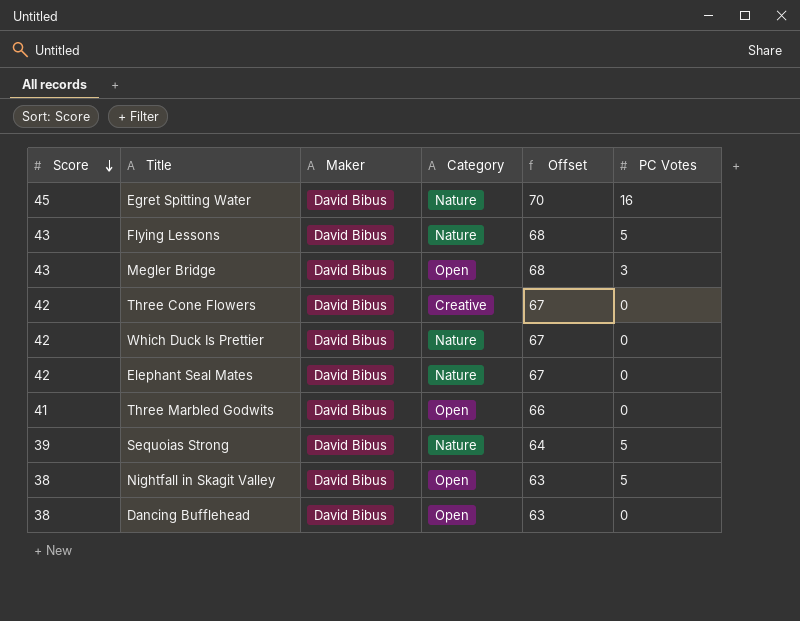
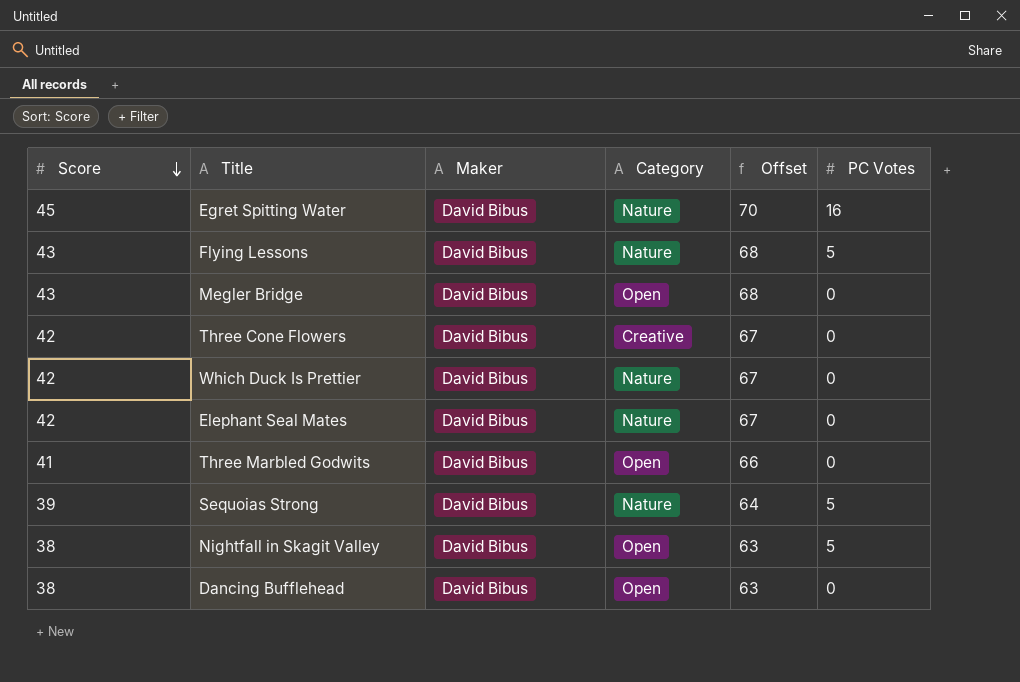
Megler Bridge | PC Votes: 3 -> 0

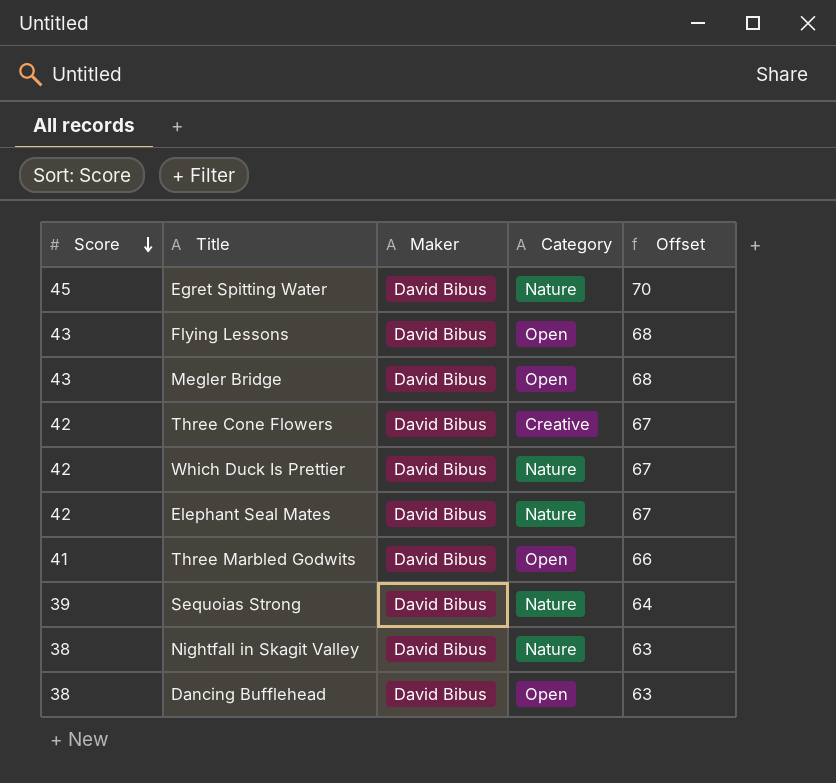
column PC Votes | position: 6 -> none
Flying Lessons | Category: Nature -> Open
Nightfall in Skagit Valley | Category: Open -> Nature

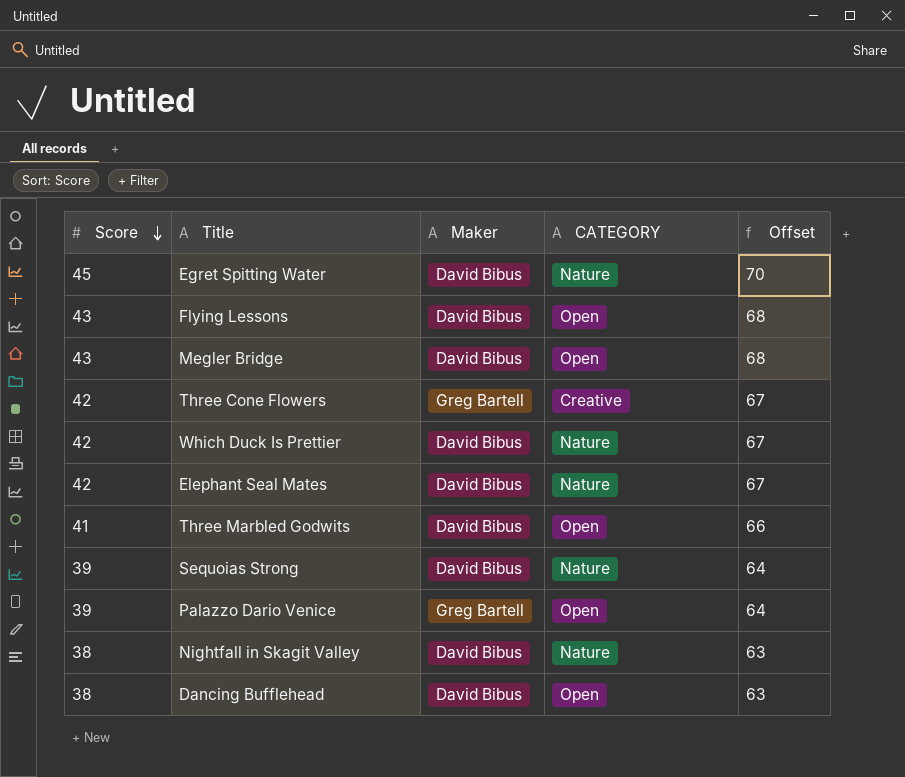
column name: Category -> CATEGORY
Three Cone Flowers | Maker: David Bibus -> Greg Bartell
row Palazzo Dario Venice: none -> 39 | Greg Bartell | Open | 64

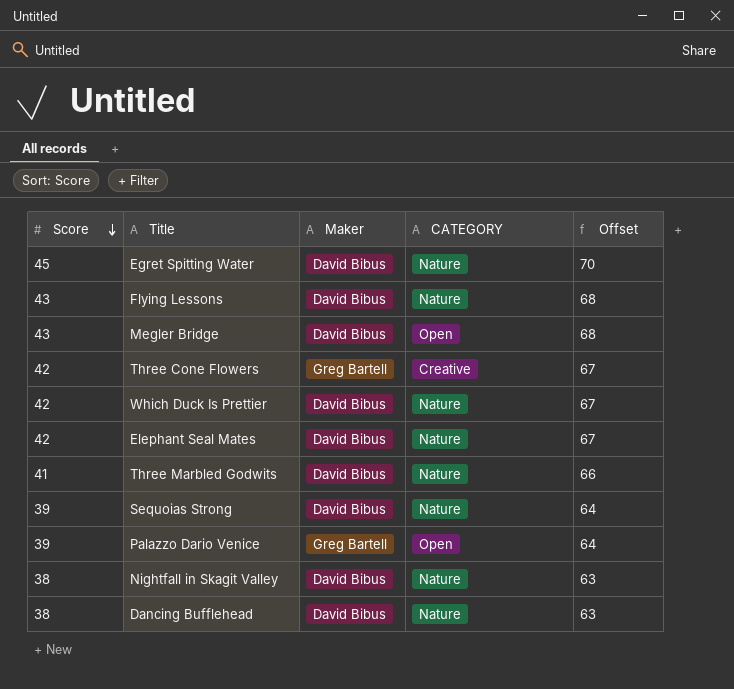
Flying Lessons | CATEGORY: Open -> Nature
Three Marbled Godwits | CATEGORY: Open -> Nature
Dancing Bufflehead | CATEGORY: Open -> Nature

